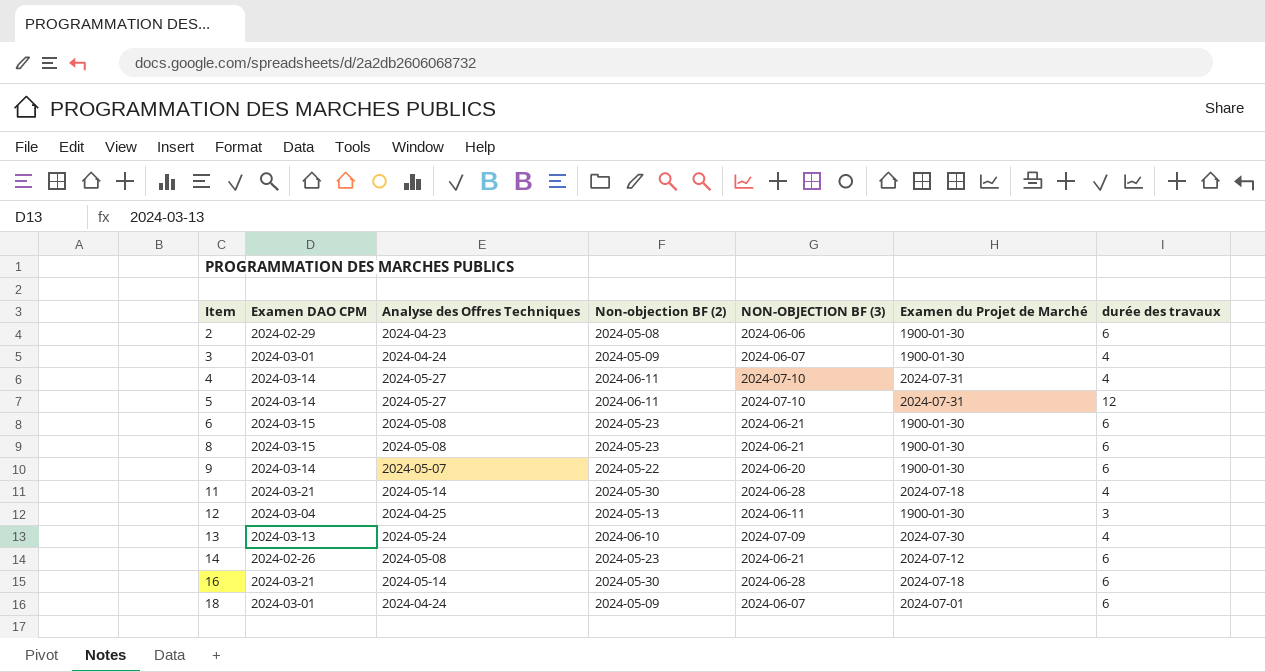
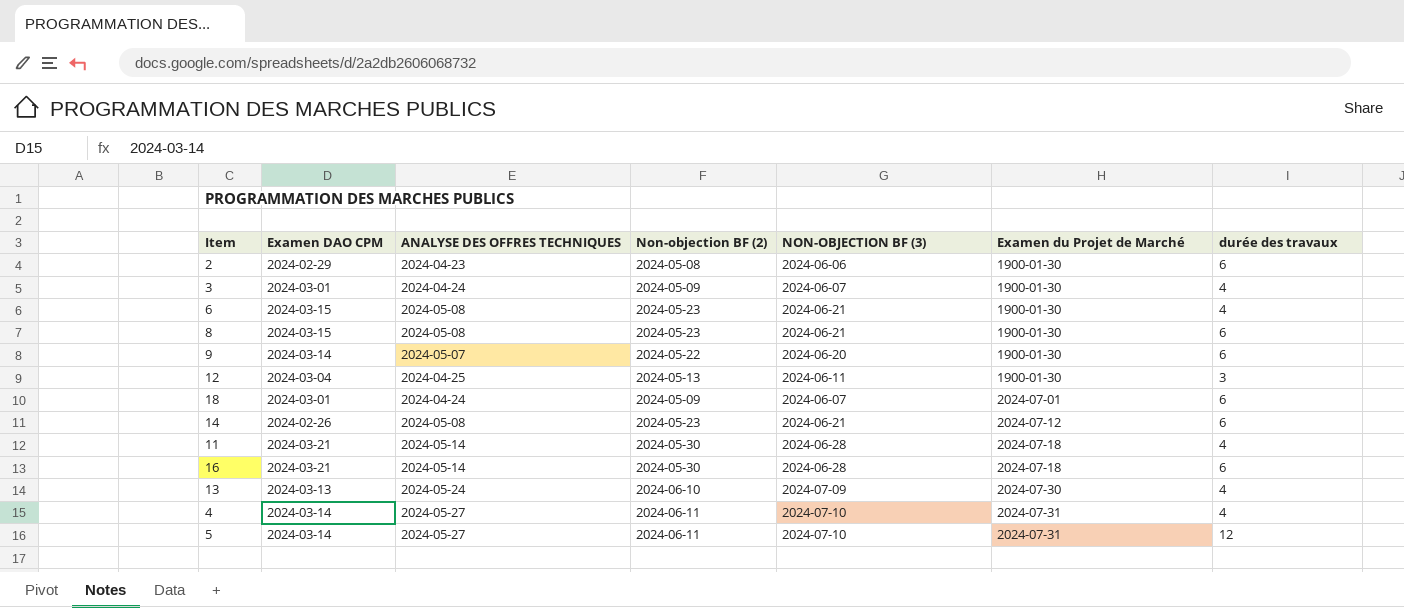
row order: Item ascending -> Examen du Projet de Marché ascending
column name: Analyse des Offres Techniques -> ANALYSE DES OFFRES TECHNIQUES
6 | durée des travaux: 6 -> 4

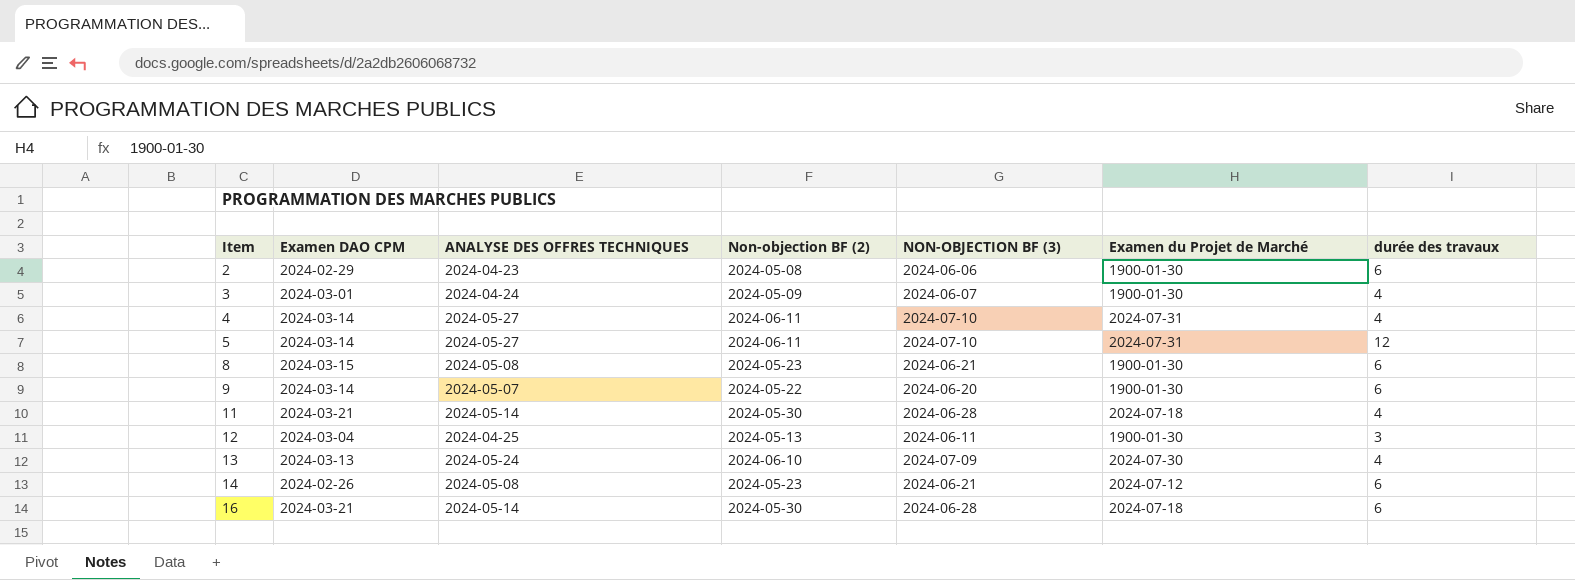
row order: Examen du Projet de Marché ascending -> Item ascending
row 6: 2024-03-15 | 2024-05-08 | 2024-05-23 | 2024-06-21 | 1900-01-30 | 4 -> none
row 18: 2024-03-01 | 2024-04-24 | 2024-05-09 | 2024-06-07 | 2024-07-01 | 6 -> none

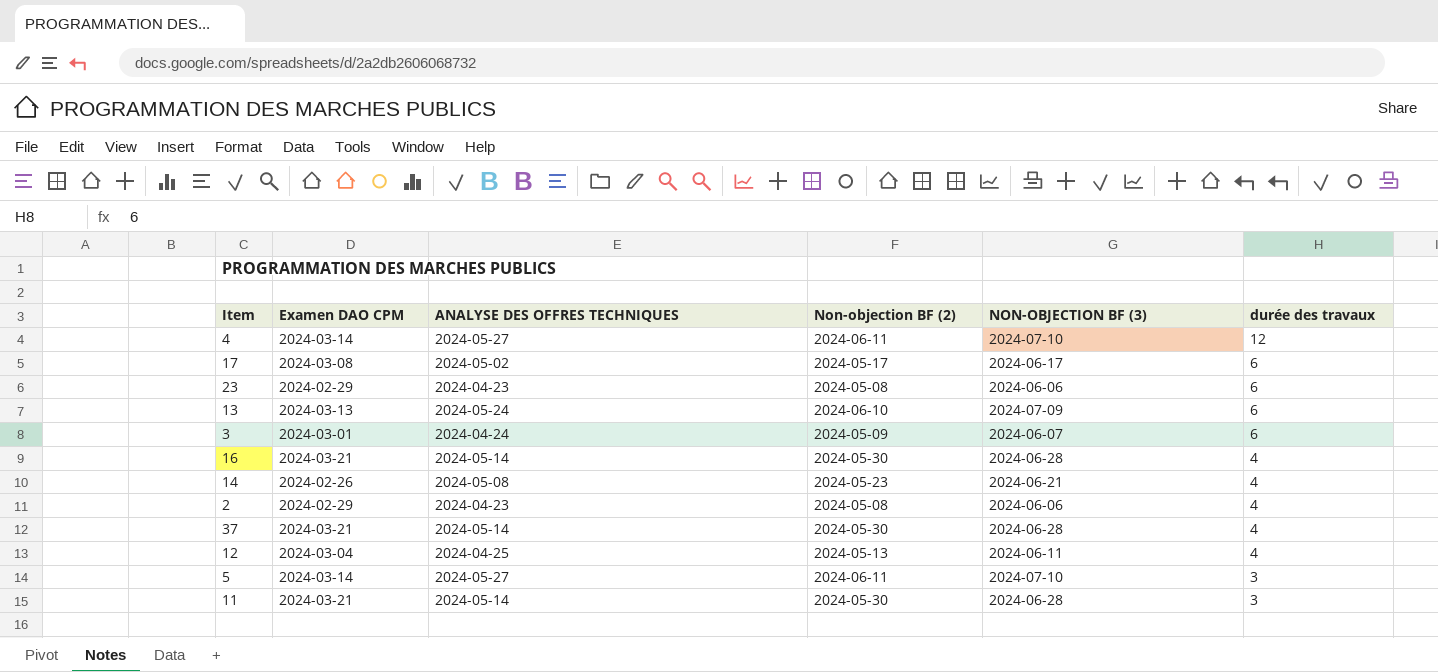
row order: Item ascending -> durée des travaux descending
column Examen du Projet de Marché | position: 6 -> none
row 8: 2024-03-15 | 2024-05-08 | 2024-05-23 | 2024-06-21 | 1900-01-30 | 6 -> none
row 9: 2024-03-14 | 2024-05-07 | 2024-05-22 | 2024-06-20 | 1900-01-30 | 6 -> none
4 | durée des travaux: 4 -> 12
row 17: none -> 2024-03-08 | 2024-05-02 | 2024-05-17 | 2024-06-17 | 6
row 23: none -> 2024-02-29 | 2024-04-23 | 2024-05-08 | 2024-06-06 | 6
13 | durée des travaux: 4 -> 6
3 | durée des travaux: 4 -> 6
16 | durée des travaux: 6 -> 4
14 | durée des travaux: 6 -> 4
2 | durée des travaux: 6 -> 4
row 37: none -> 2024-03-21 | 2024-05-14 | 2024-05-30 | 2024-06-28 | 4
12 | durée des travaux: 3 -> 4
5 | durée des travaux: 12 -> 3
11 | durée des travaux: 4 -> 3

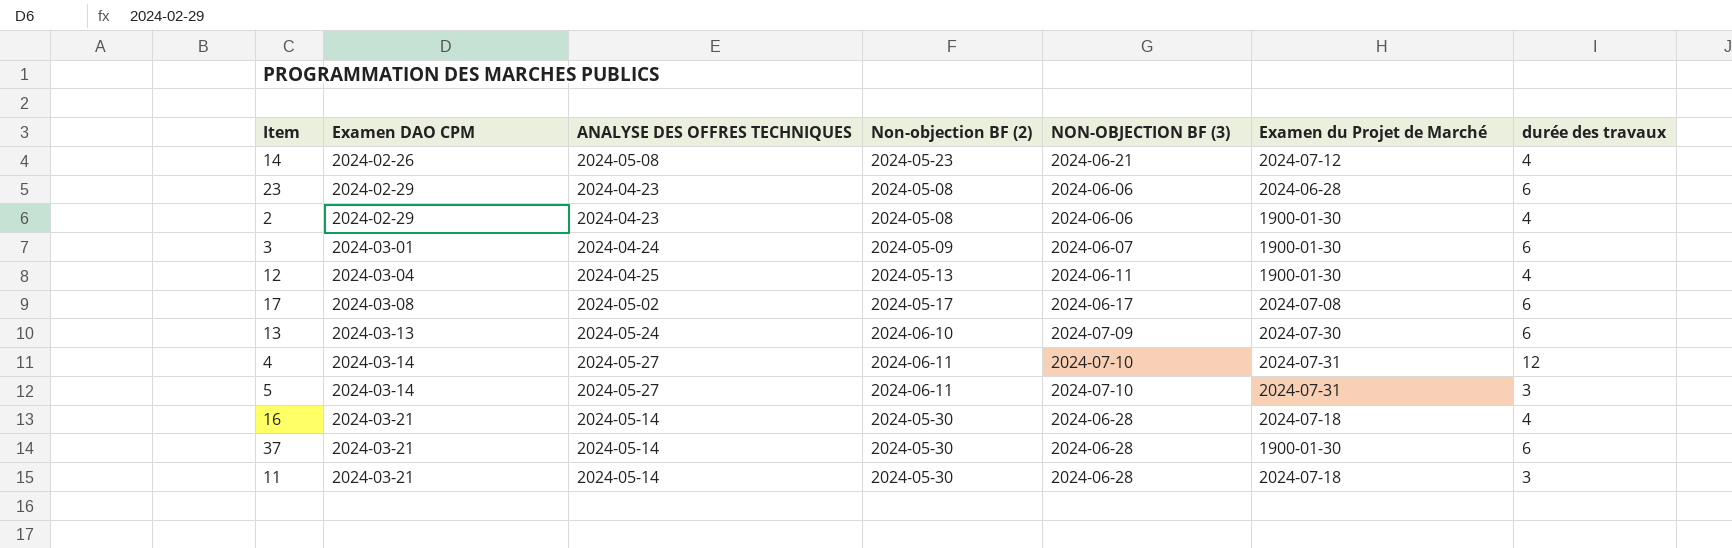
row order: durée des travaux descending -> Examen DAO CPM ascending
column Examen du Projet de Marché | position: none -> 6
37 | durée des travaux: 4 -> 6

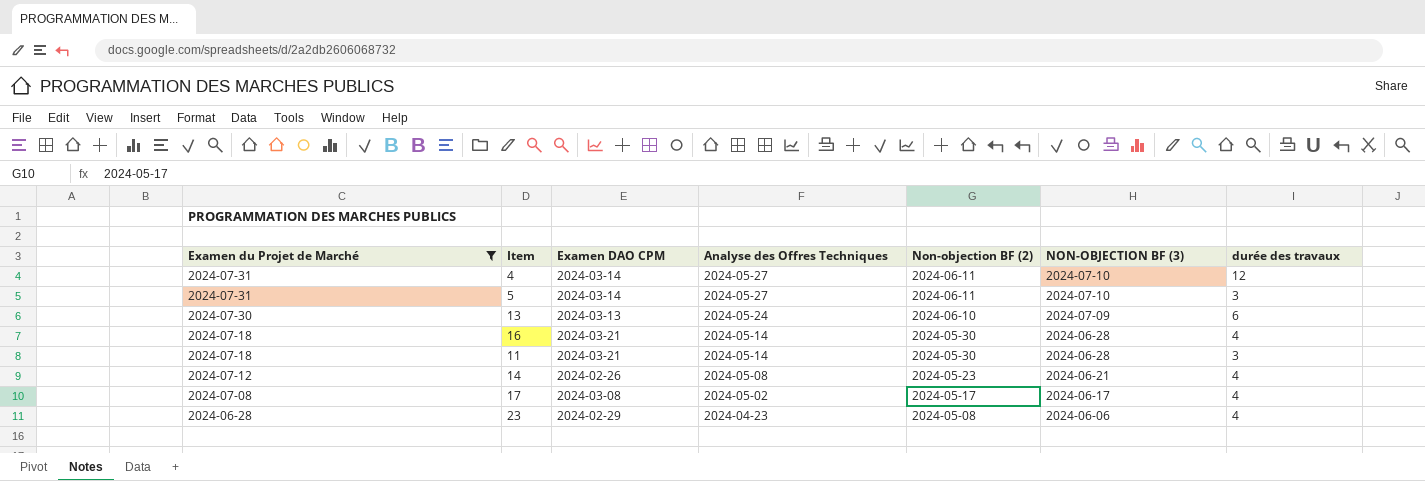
filter: none -> Examen du Projet de Marché != 1900-01-30
row order: Examen DAO CPM ascending -> Examen du Projet de Marché descending
column Examen du Projet de Marché | position: 6 -> 1
column name: ANALYSE DES OFFRES TECHNIQUES -> Analyse des Offres Techniques
17 | durée des travaux: 6 -> 4
23 | durée des travaux: 6 -> 4

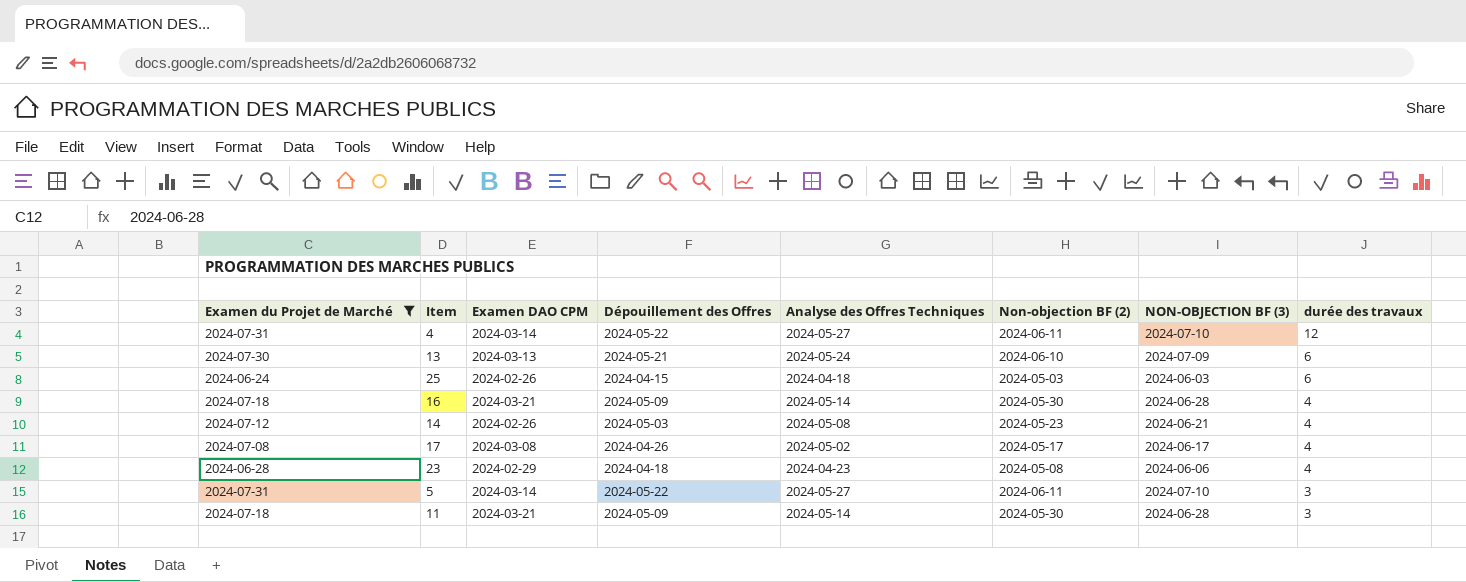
row order: Examen du Projet de Marché descending -> durée des travaux descending
column Dépouillement des Offres | position: none -> 4
row 25: none -> 2024-06-24 | 2024-02-26 | 2024-04-15 | 2024-04-18 | 2024-05-03 | 2024-06-03 | 6

